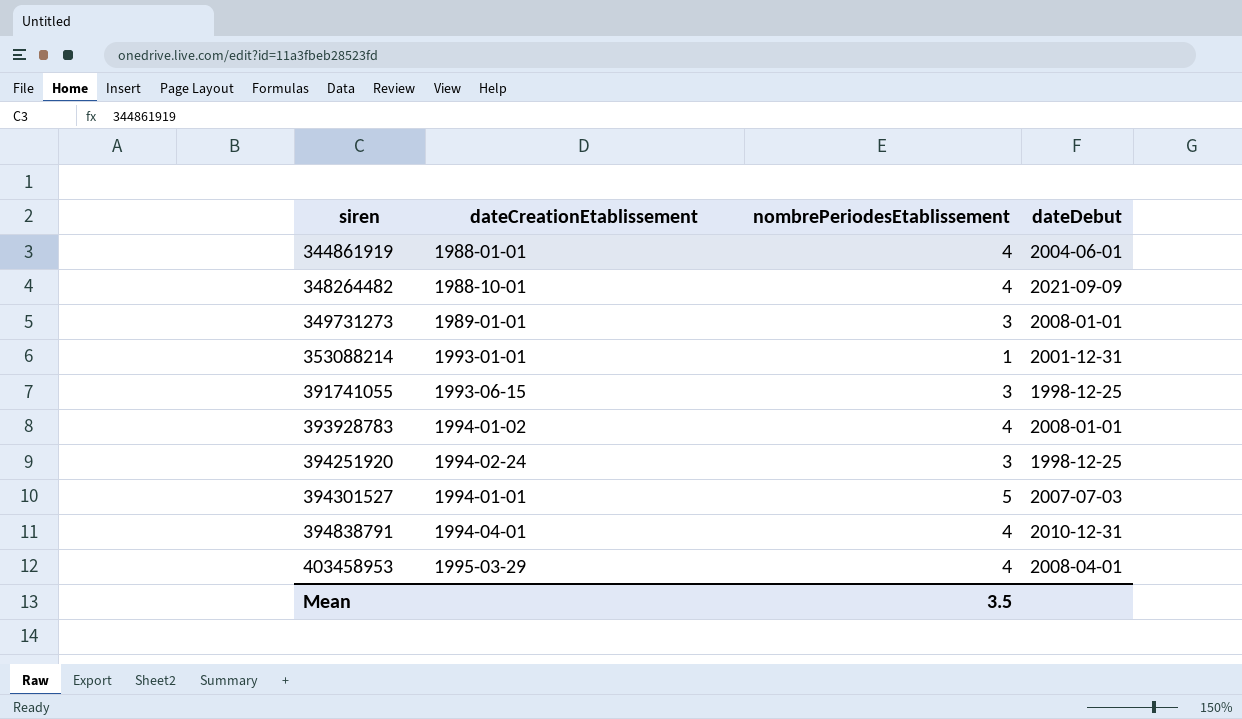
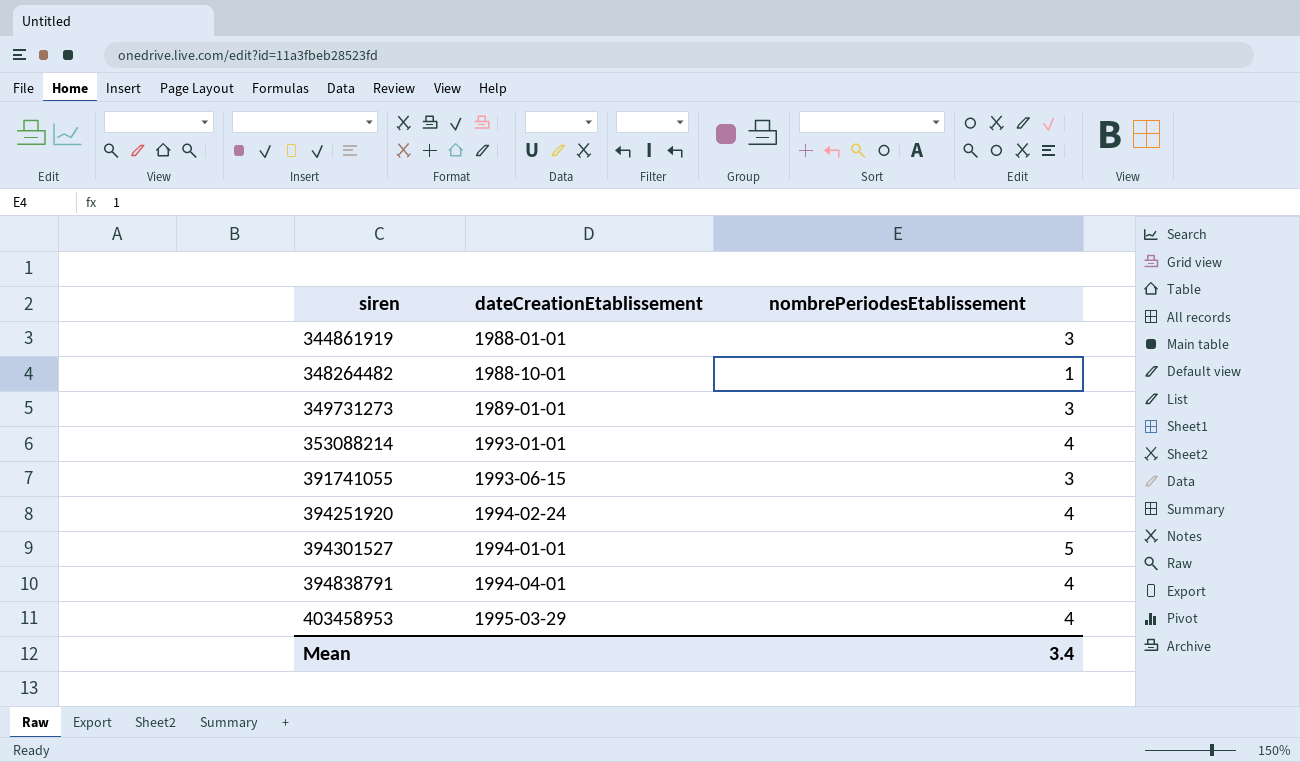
column dateDebut | position: 4 -> none
row 393928783: 1994-01-02 | 4 | 2008-01-01 -> none
344861919 | nombrePeriodesEtablissement: 4 -> 3
348264482 | nombrePeriodesEtablissement: 4 -> 1
353088214 | nombrePeriodesEtablissement: 1 -> 4
394251920 | nombrePeriodesEtablissement: 3 -> 4
Mean | nombrePeriodesEtablissement: 3.5 -> 3.4

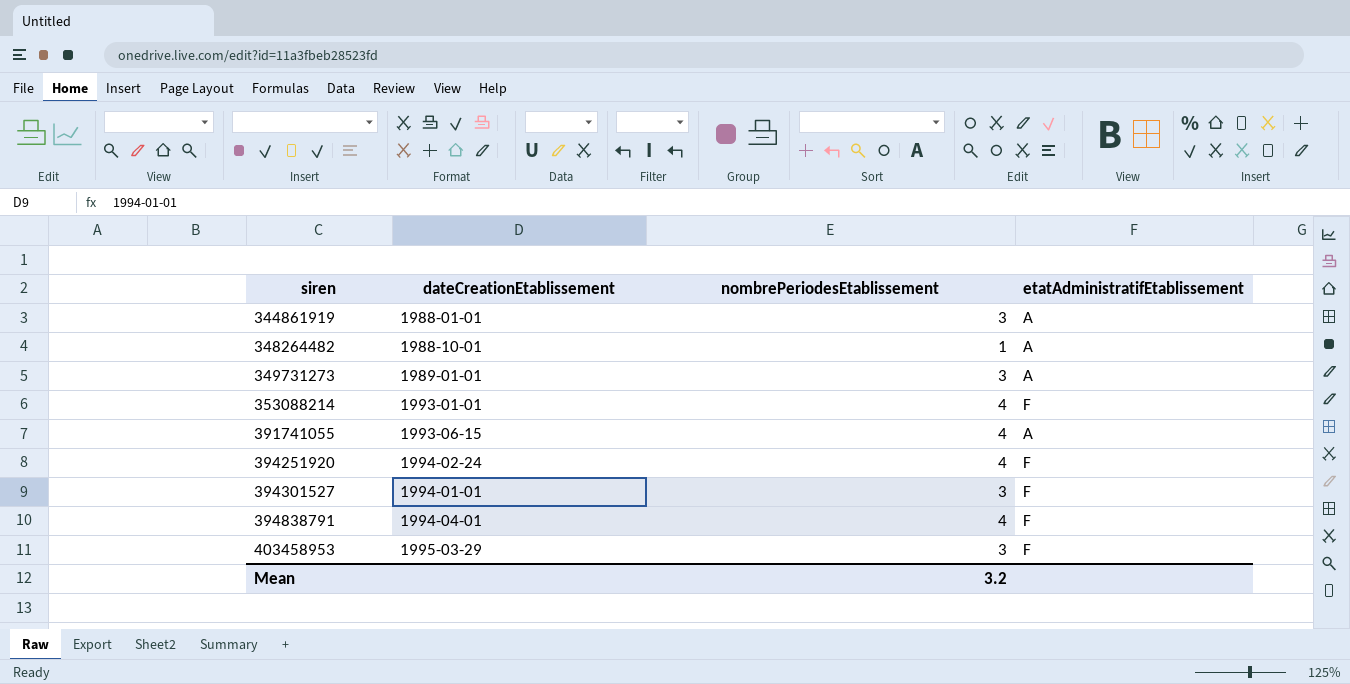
column etatAdministratifEtablissement | position: none -> 4
391741055 | nombrePeriodesEtablissement: 3 -> 4
394301527 | nombrePeriodesEtablissement: 5 -> 3
403458953 | nombrePeriodesEtablissement: 4 -> 3
Mean | nombrePeriodesEtablissement: 3.4 -> 3.2

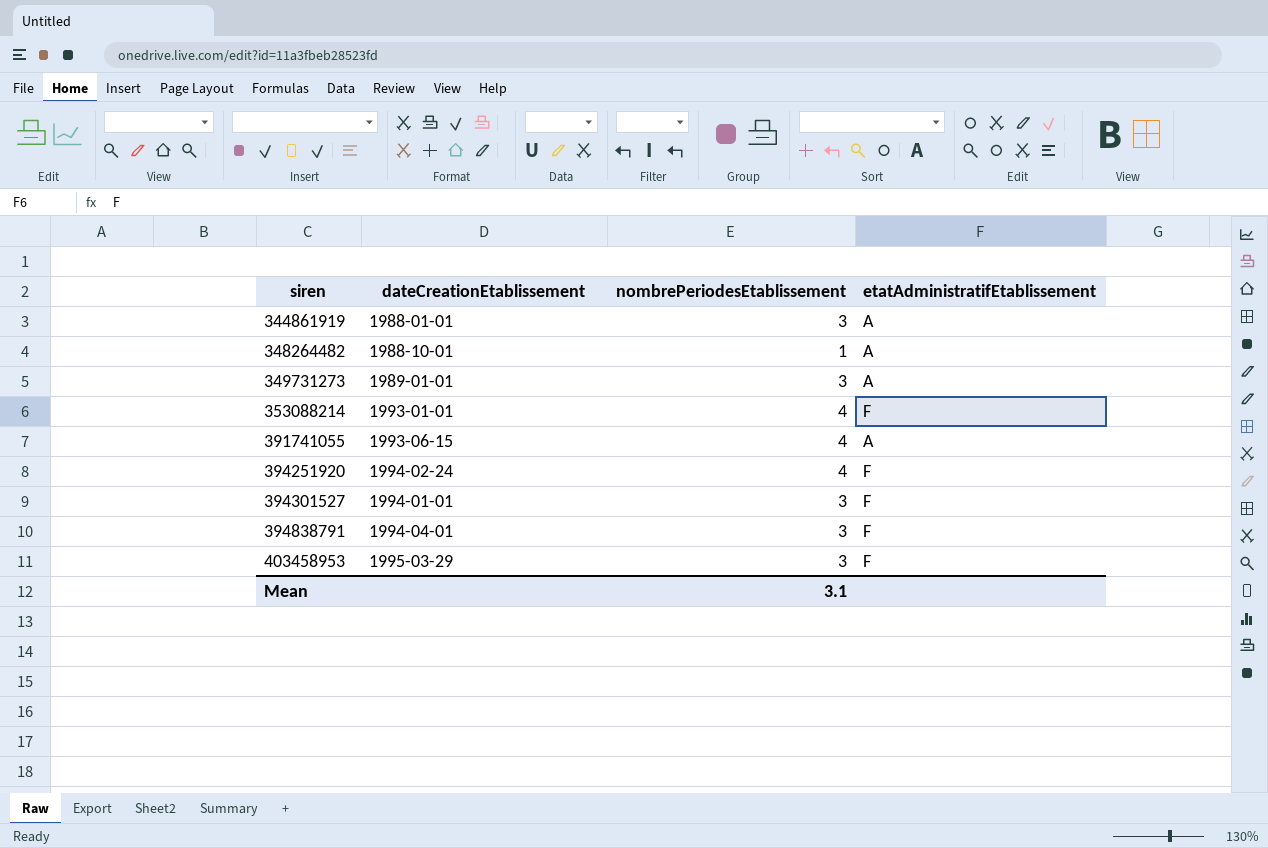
394838791 | nombrePeriodesEtablissement: 4 -> 3
Mean | nombrePeriodesEtablissement: 3.2 -> 3.1

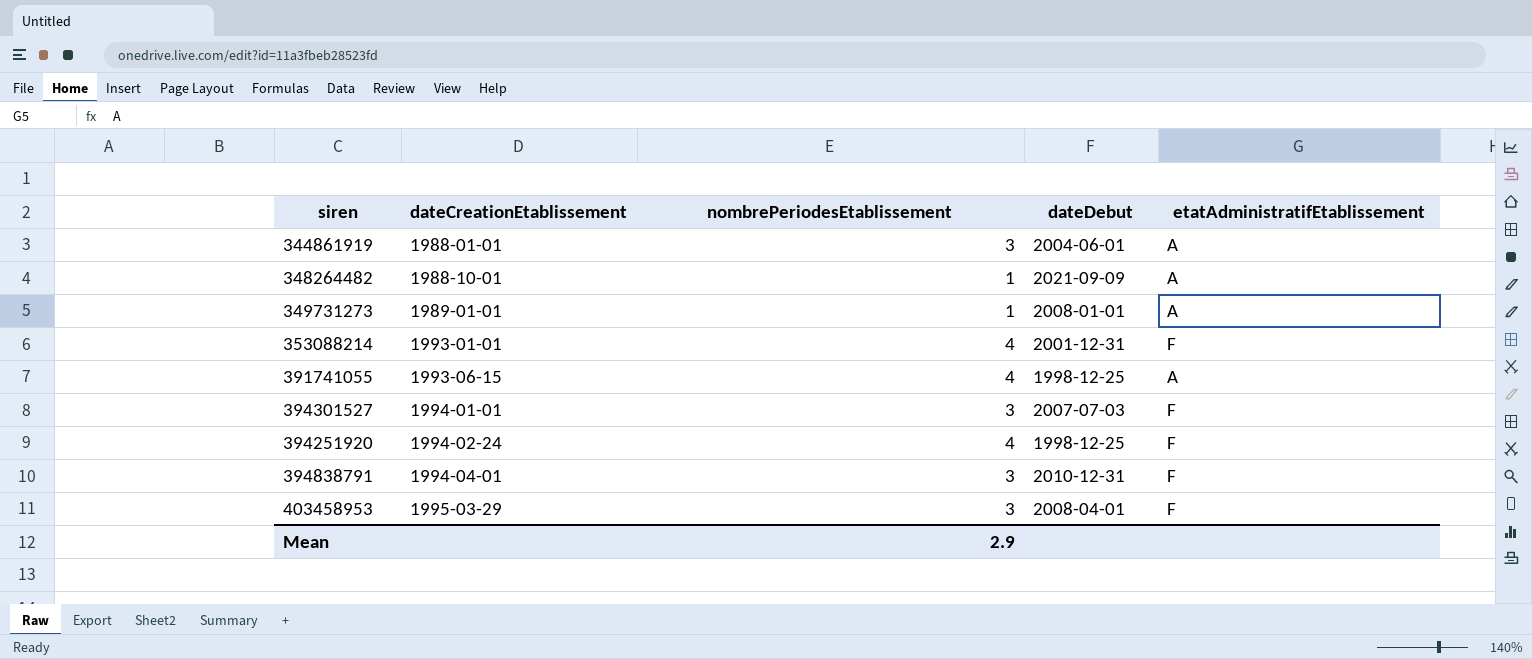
row order: siren ascending -> dateCreationEtablissement ascending
column dateDebut | position: none -> 4
349731273 | nombrePeriodesEtablissement: 3 -> 1
Mean | nombrePeriodesEtablissement: 3.1 -> 2.9

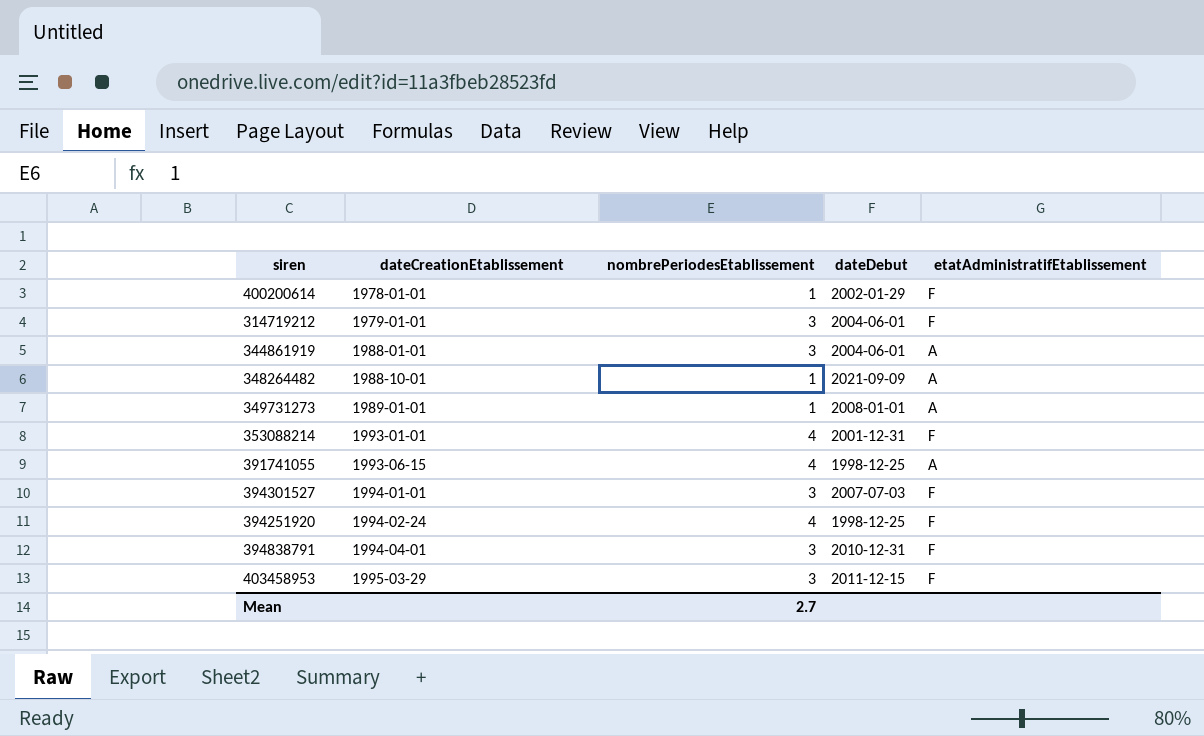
row 400200614: none -> 1978-01-01 | 1 | 2002-01-29 | F
row 314719212: none -> 1979-01-01 | 3 | 2004-06-01 | F
403458953 | dateDebut: 2008-04-01 -> 2011-12-15
Mean | nombrePeriodesEtablissement: 2.9 -> 2.7

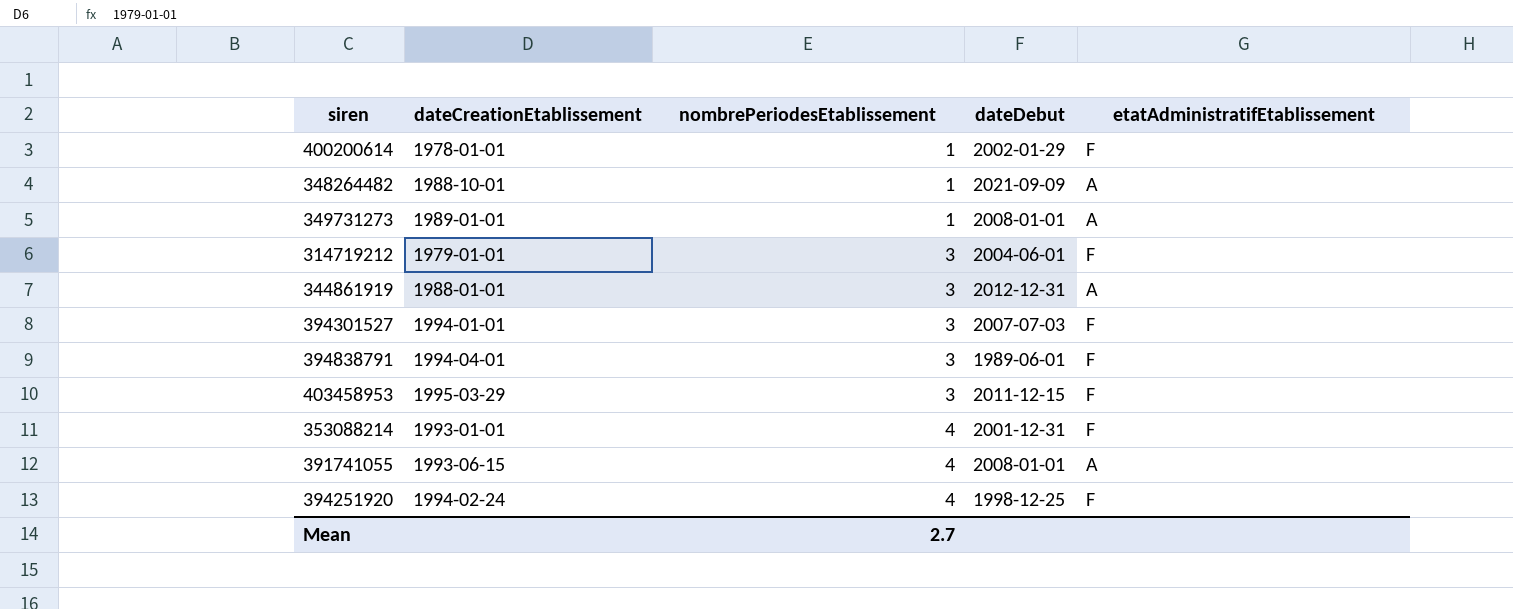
row order: dateCreationEtablissement ascending -> nombrePeriodesEtablissement ascending
344861919 | dateDebut: 2004-06-01 -> 2012-12-31
394838791 | dateDebut: 2010-12-31 -> 1989-06-01
391741055 | dateDebut: 1998-12-25 -> 2008-01-01

